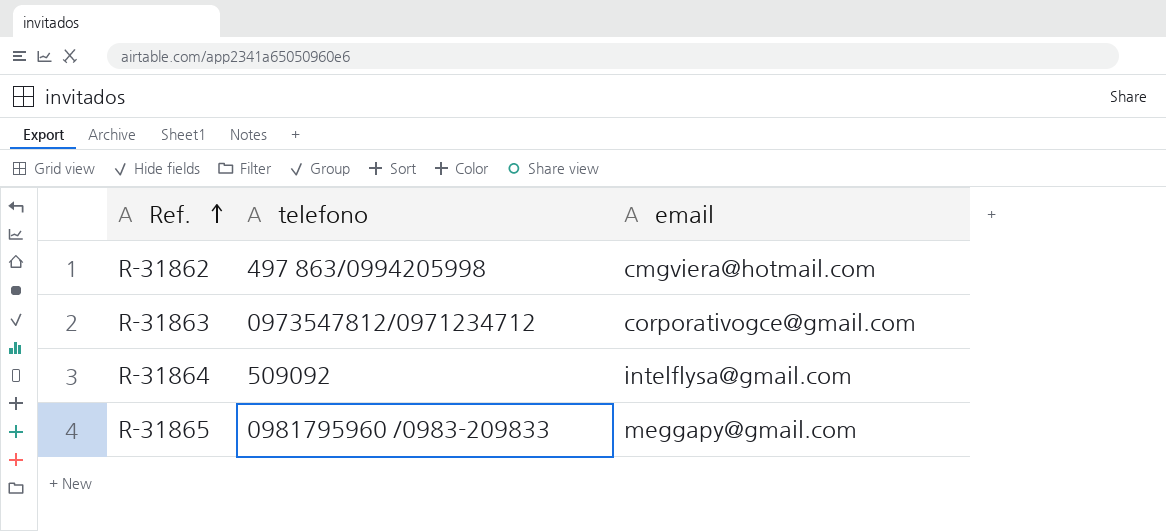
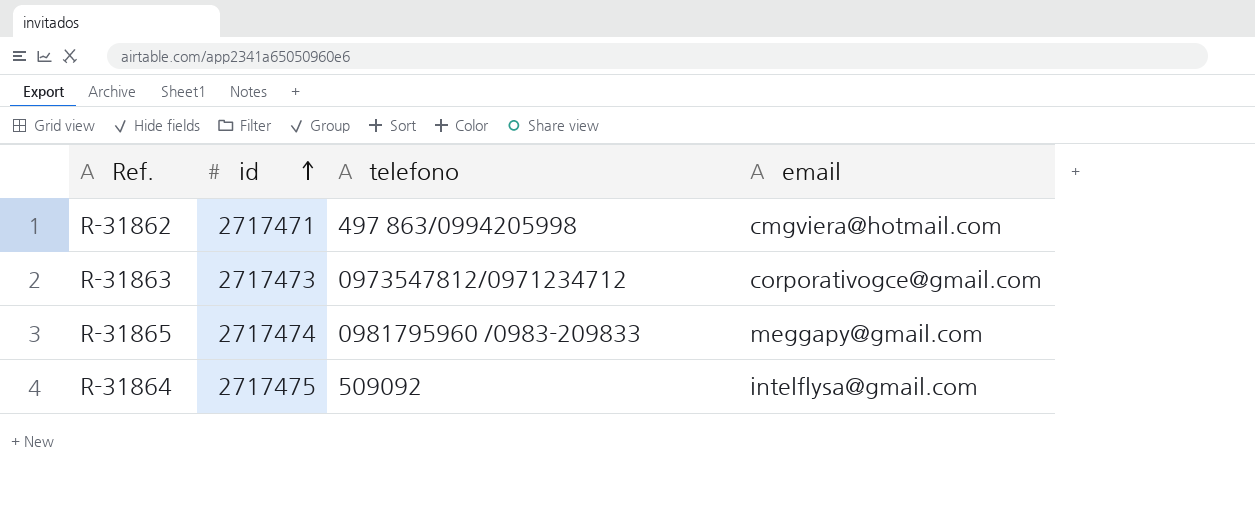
row order: Ref. ascending -> id ascending
column id | position: none -> 2

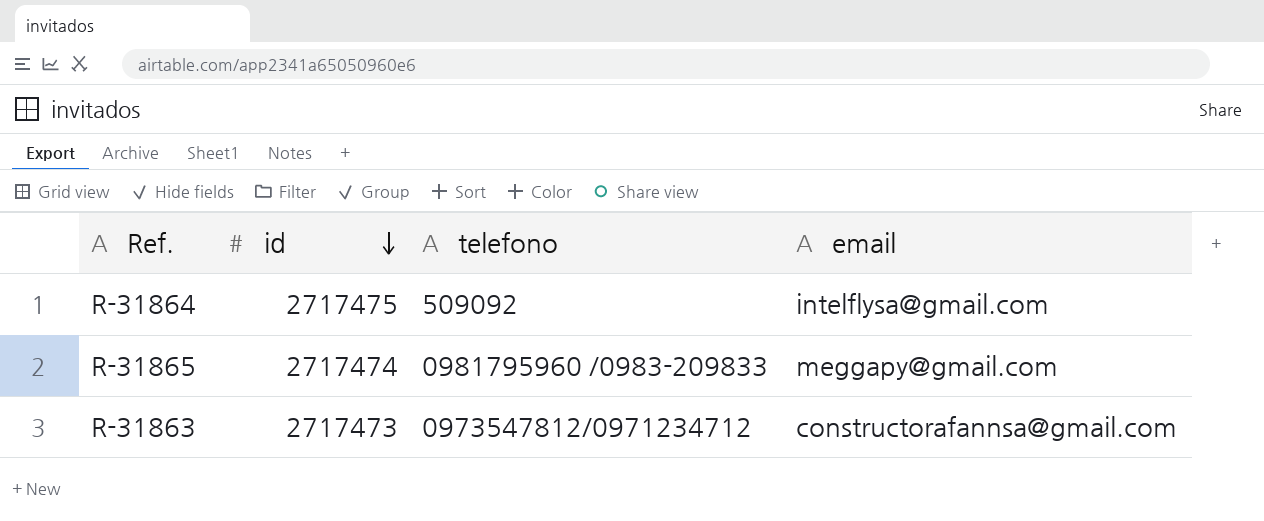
row order: id ascending -> id descending
row R-31862: 2717471 | 497 863/0994205998 | cmgviera@hotmail.com -> none
R-31863 | email: corporativogce@gmail.com -> constructorafannsa@gmail.com

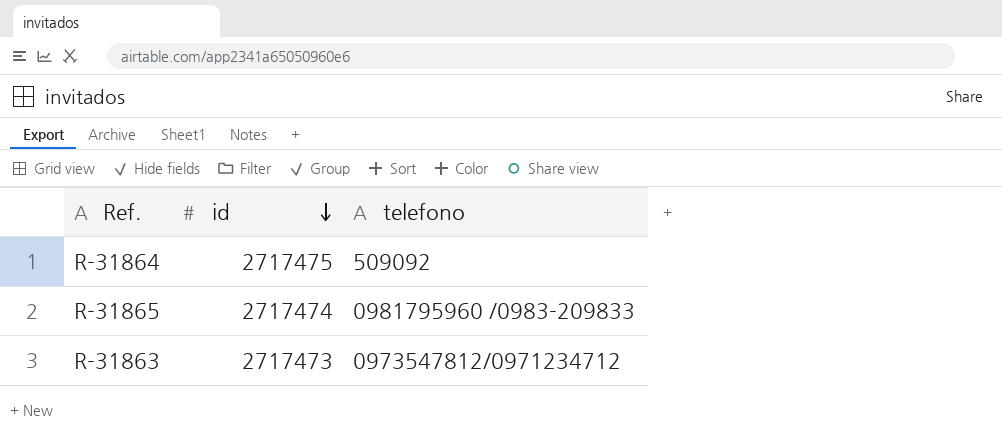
column email | position: 4 -> none

